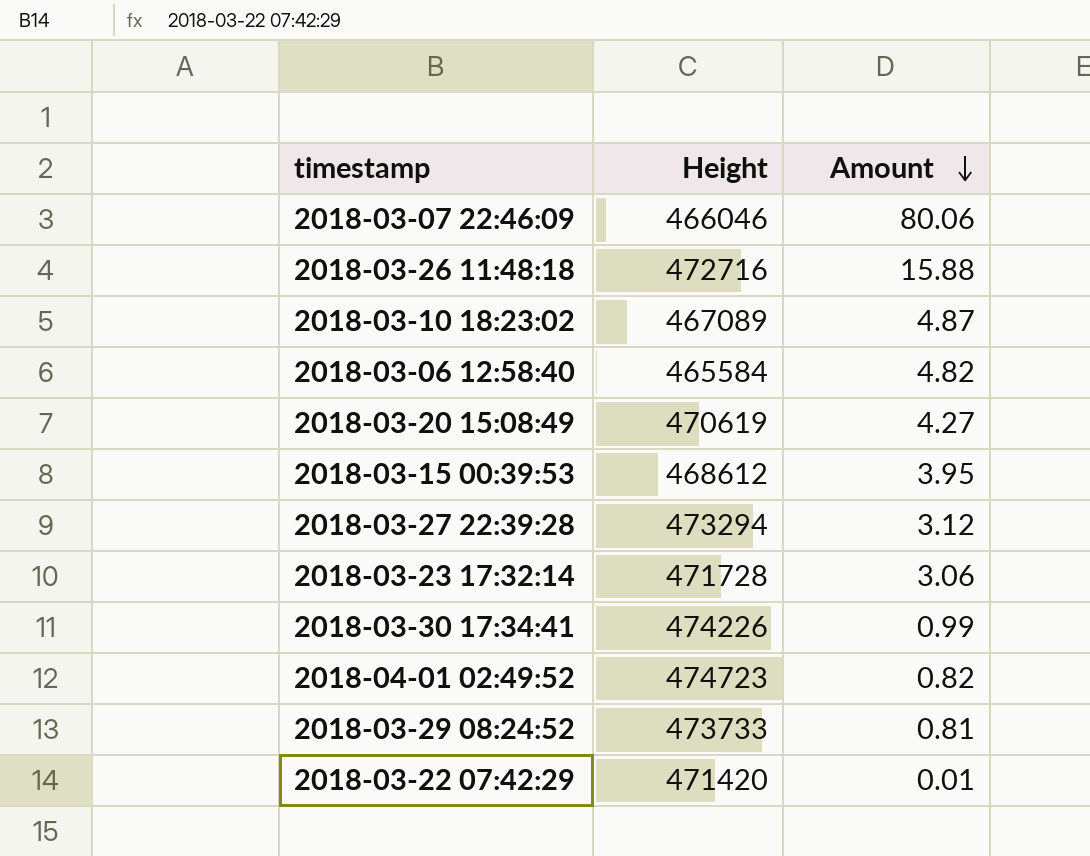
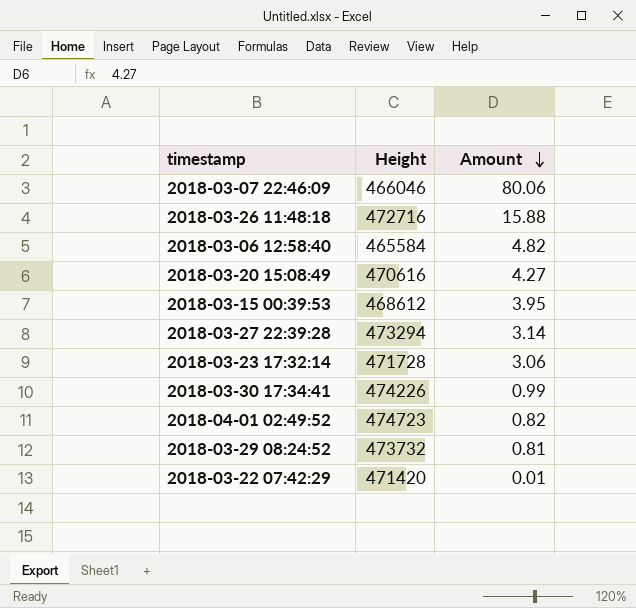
row 2018-03-10 18:23:02: 467089 | 4.87 -> none
2018-03-20 15:08:49 | Height: 470619 -> 470616
2018-03-27 22:39:28 | Amount: 3.12 -> 3.14
2018-03-29 08:24:52 | Height: 473733 -> 473732

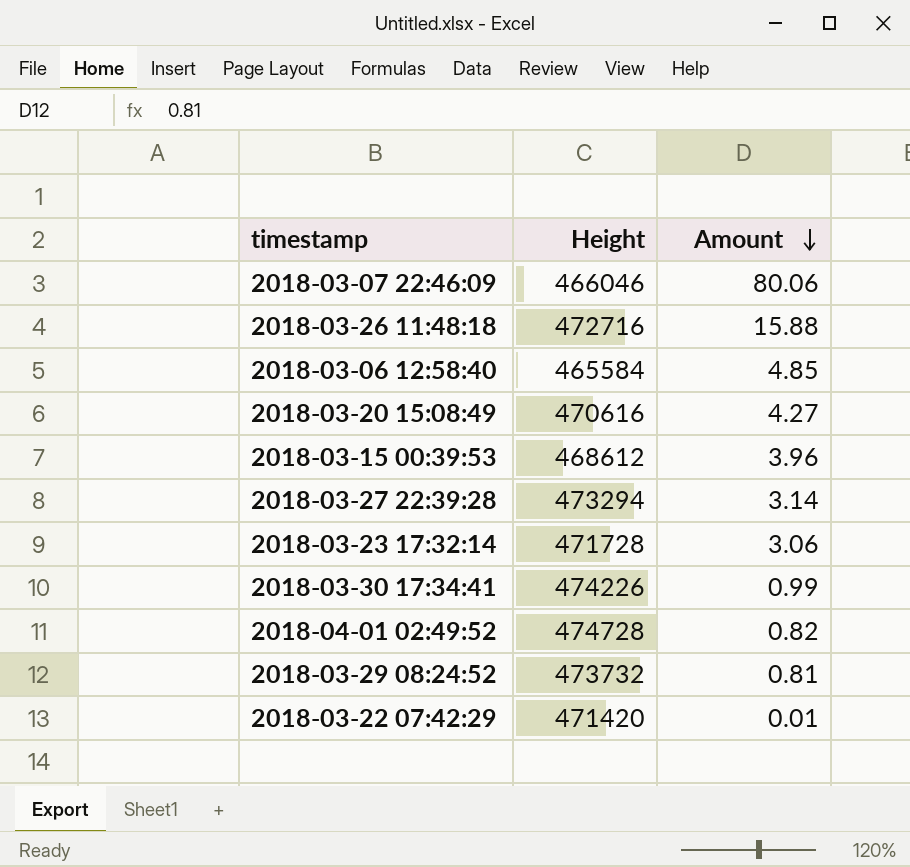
2018-03-06 12:58:40 | Amount: 4.82 -> 4.85
2018-03-15 00:39:53 | Amount: 3.95 -> 3.96
2018-04-01 02:49:52 | Height: 474723 -> 474728

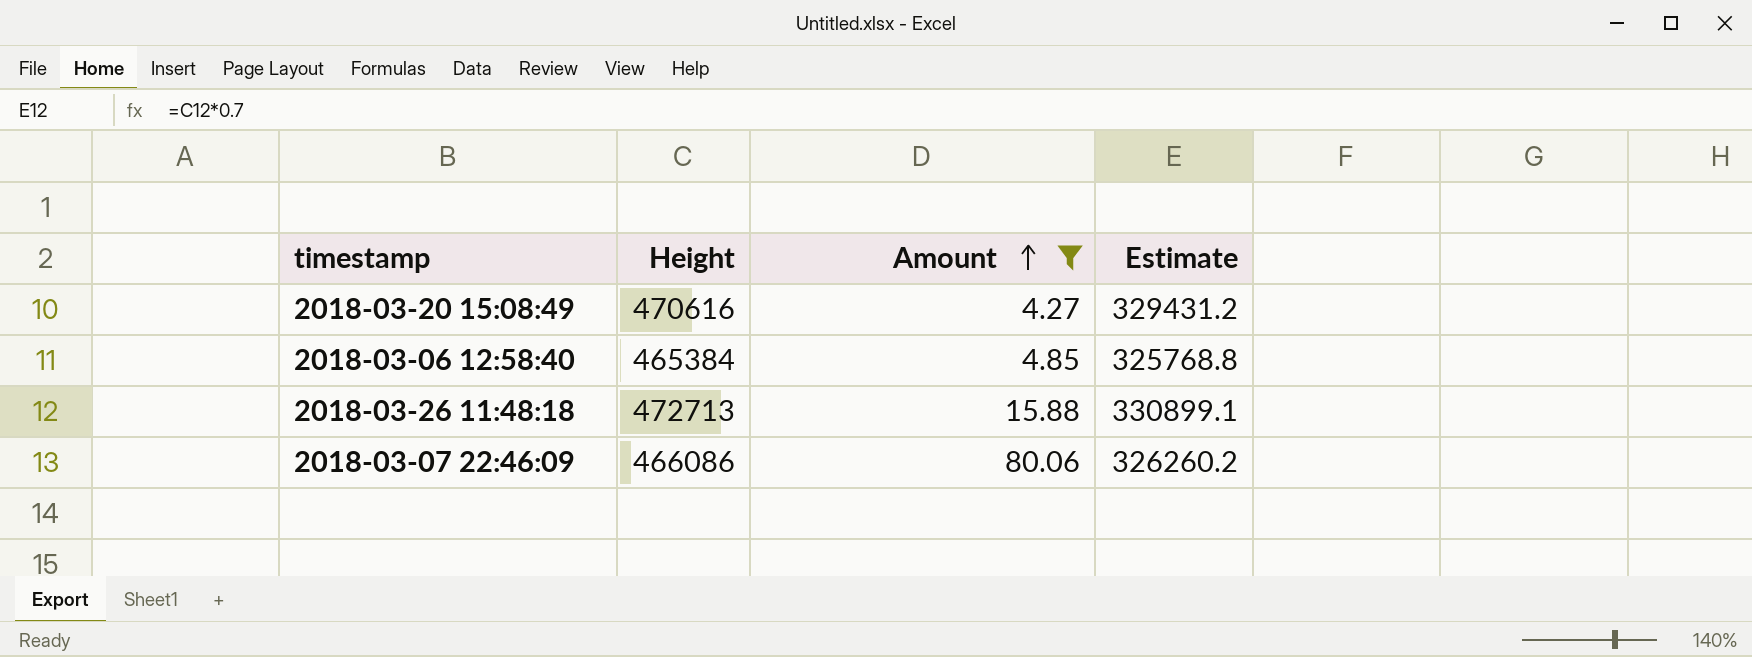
filter: none -> Amount >= 4.27
row order: Amount descending -> Amount ascending
column Estimate | formula: none -> [Height] * 0.7
2018-03-06 12:58:40 | Height: 465584 -> 465384
2018-03-26 11:48:18 | Height: 472716 -> 472713
2018-03-07 22:46:09 | Height: 466046 -> 466086

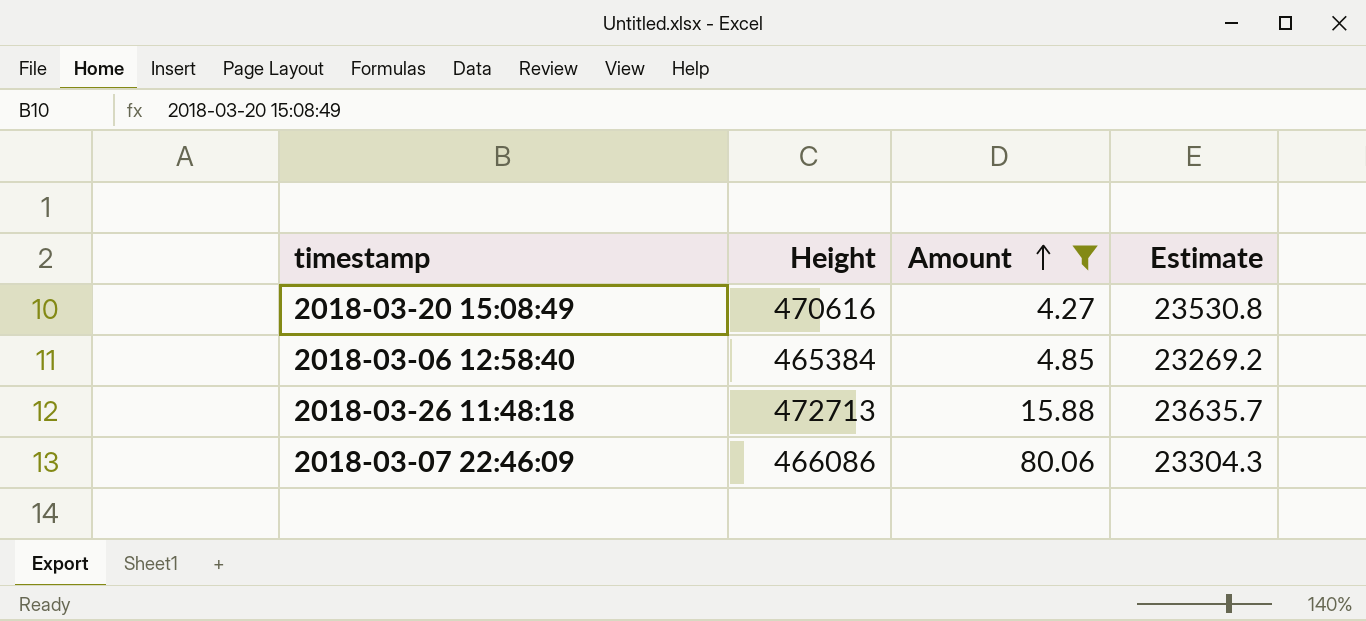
column Estimate | formula: [Height] * 0.7 -> [Height] * 0.05

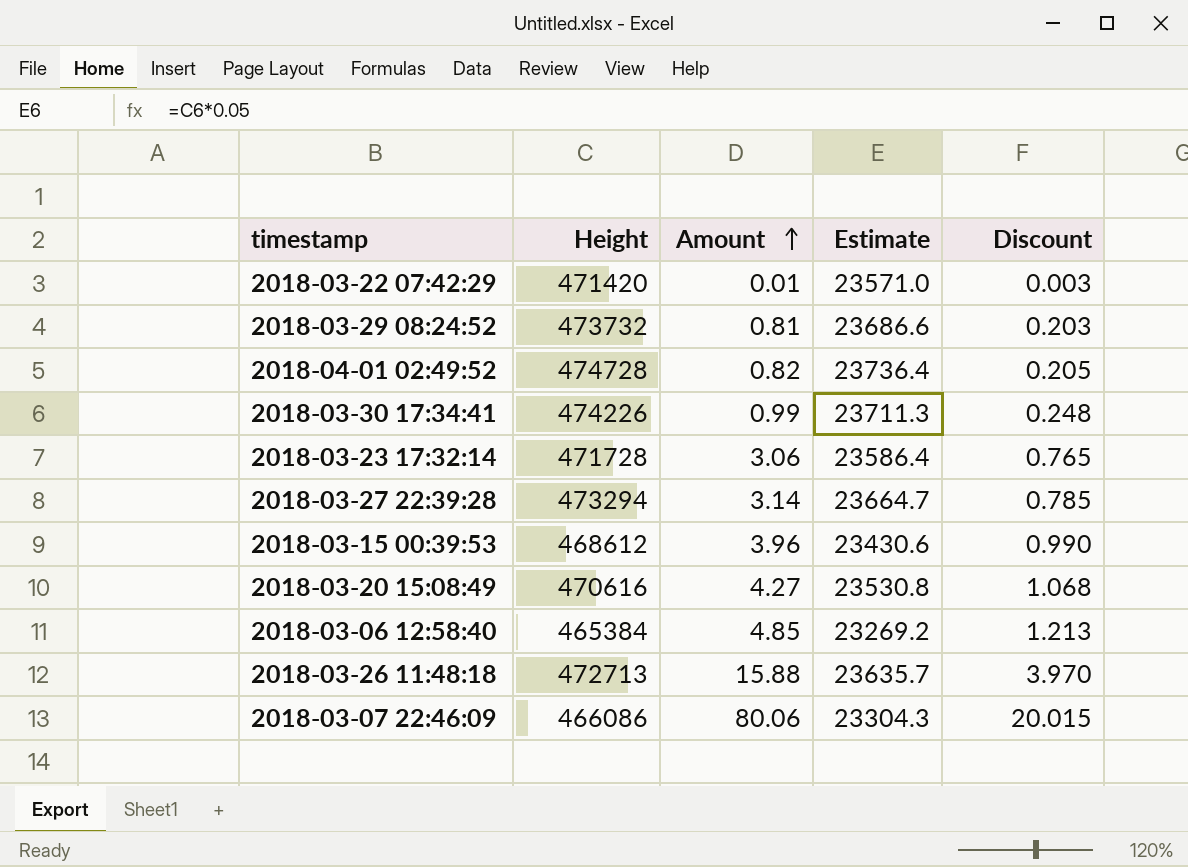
filter: Amount >= 4.27 -> none
column Discount | formula: none -> [Amount] * 0.25

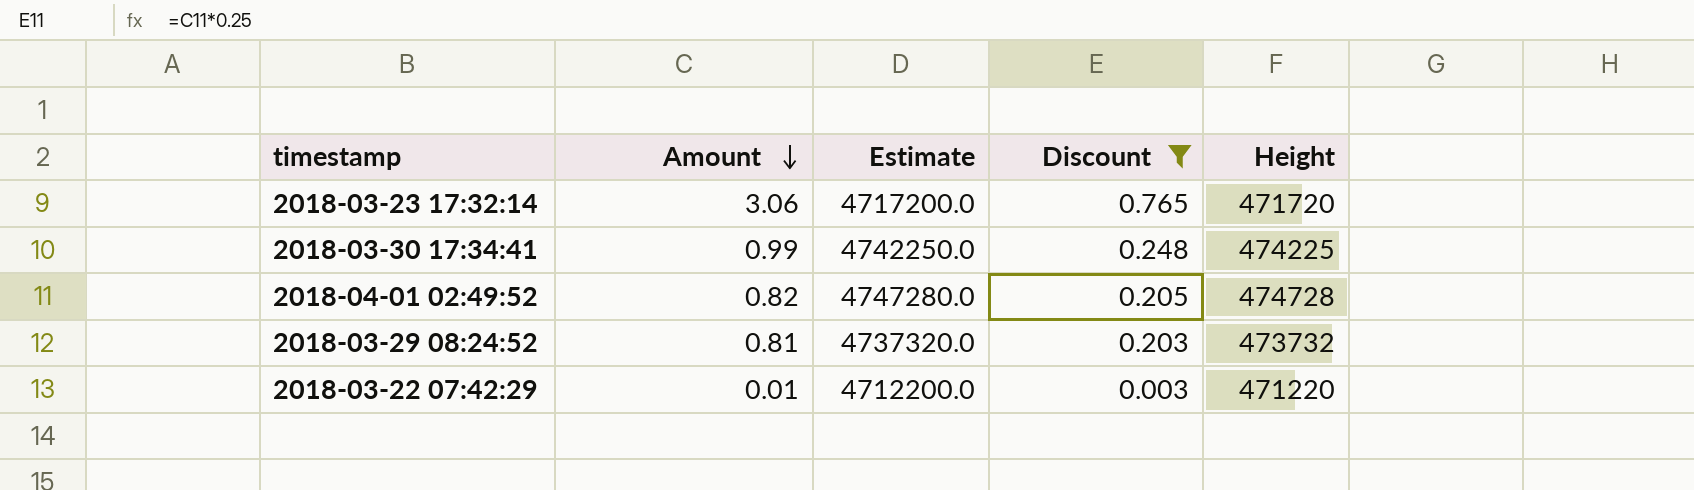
filter: none -> Discount <= 0.765
row order: Amount ascending -> Amount descending
column Estimate | formula: [Height] * 0.05 -> [Height] * 10
column Height | position: 2 -> 5
2018-03-23 17:32:14 | Height: 471728 -> 471720
2018-03-30 17:34:41 | Height: 474226 -> 474225
2018-03-22 07:42:29 | Height: 471420 -> 471220

